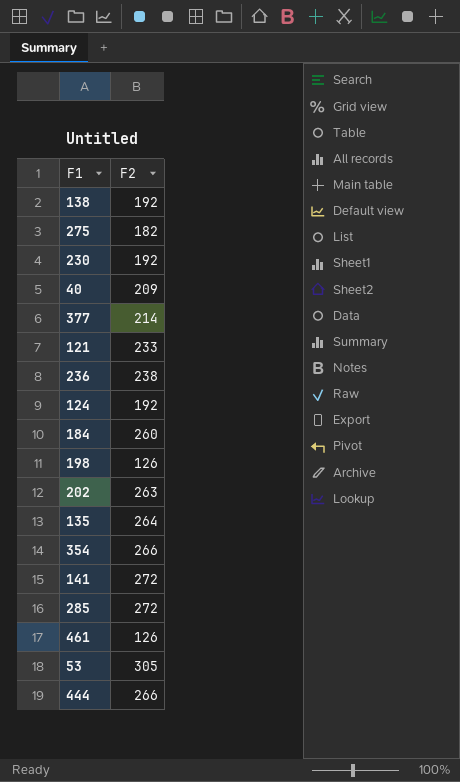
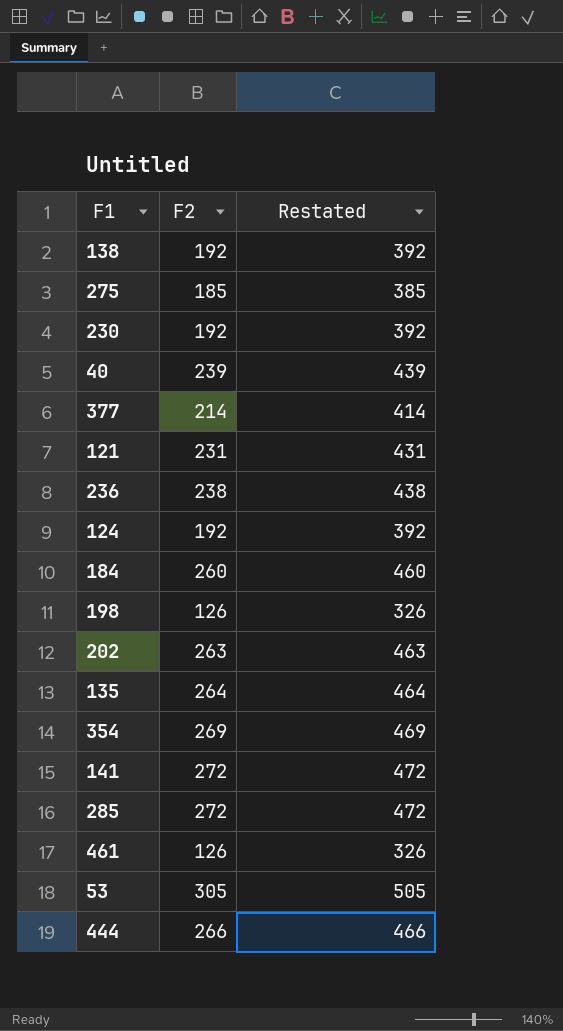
column Restated | formula: none -> [F2] + 200
275 | F2: 182 -> 185
40 | F2: 209 -> 239
121 | F2: 233 -> 231
354 | F2: 266 -> 269

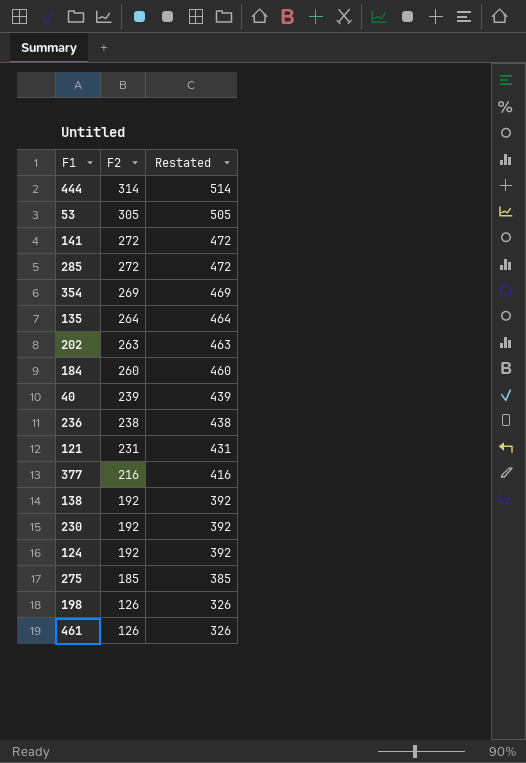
row order: none -> F2 descending
444 | F2: 266 -> 314
444 | Restated: 466 -> 514
377 | F2: 214 -> 216
377 | Restated: 414 -> 416

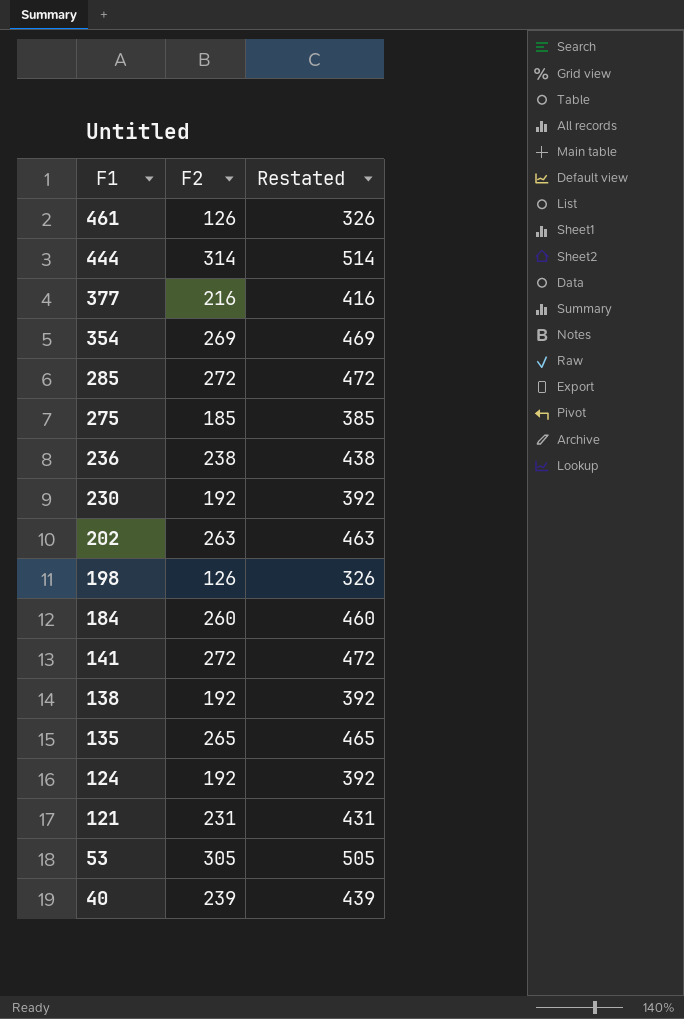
row order: F2 descending -> F1 descending
135 | F2: 264 -> 265
135 | Restated: 464 -> 465

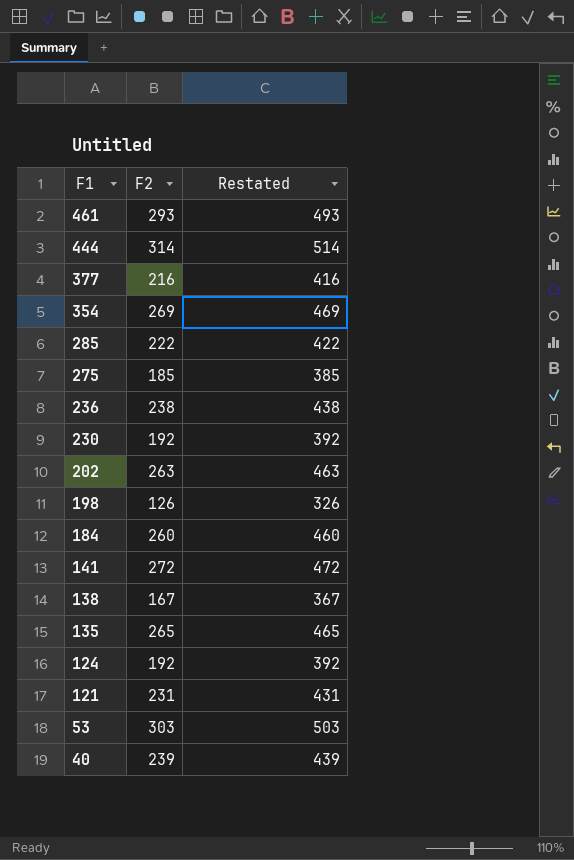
461 | F2: 126 -> 293
461 | Restated: 326 -> 493
285 | F2: 272 -> 222
285 | Restated: 472 -> 422
138 | F2: 192 -> 167
138 | Restated: 392 -> 367
53 | F2: 305 -> 303
53 | Restated: 505 -> 503

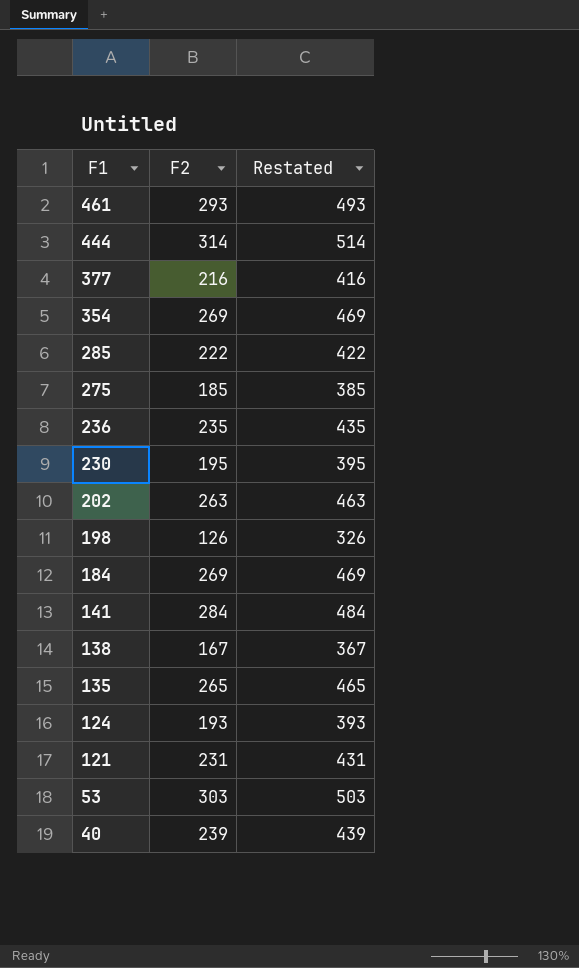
236 | F2: 238 -> 235
236 | Restated: 438 -> 435
230 | F2: 192 -> 195
230 | Restated: 392 -> 395
184 | F2: 260 -> 269
184 | Restated: 460 -> 469
141 | F2: 272 -> 284
141 | Restated: 472 -> 484
124 | F2: 192 -> 193
124 | Restated: 392 -> 393

